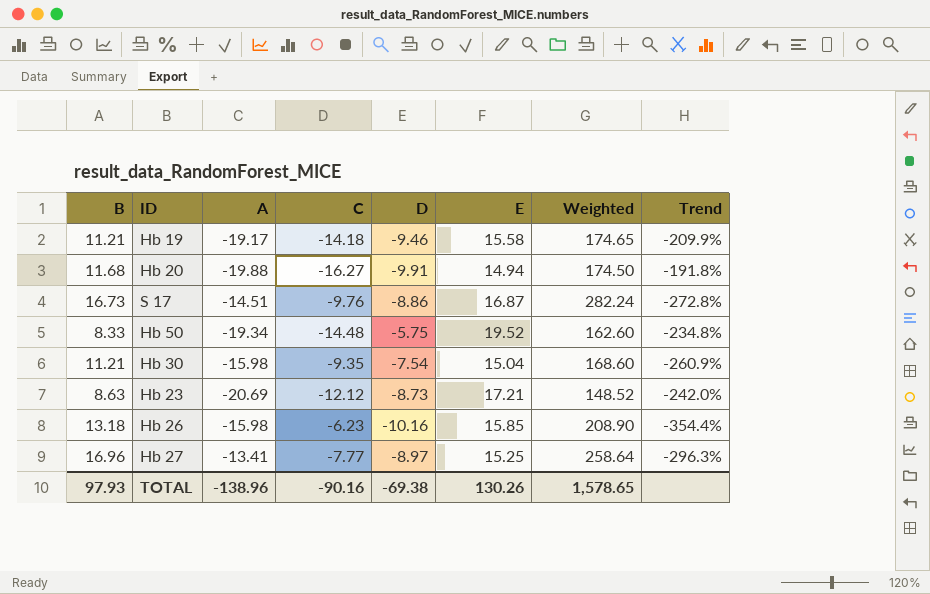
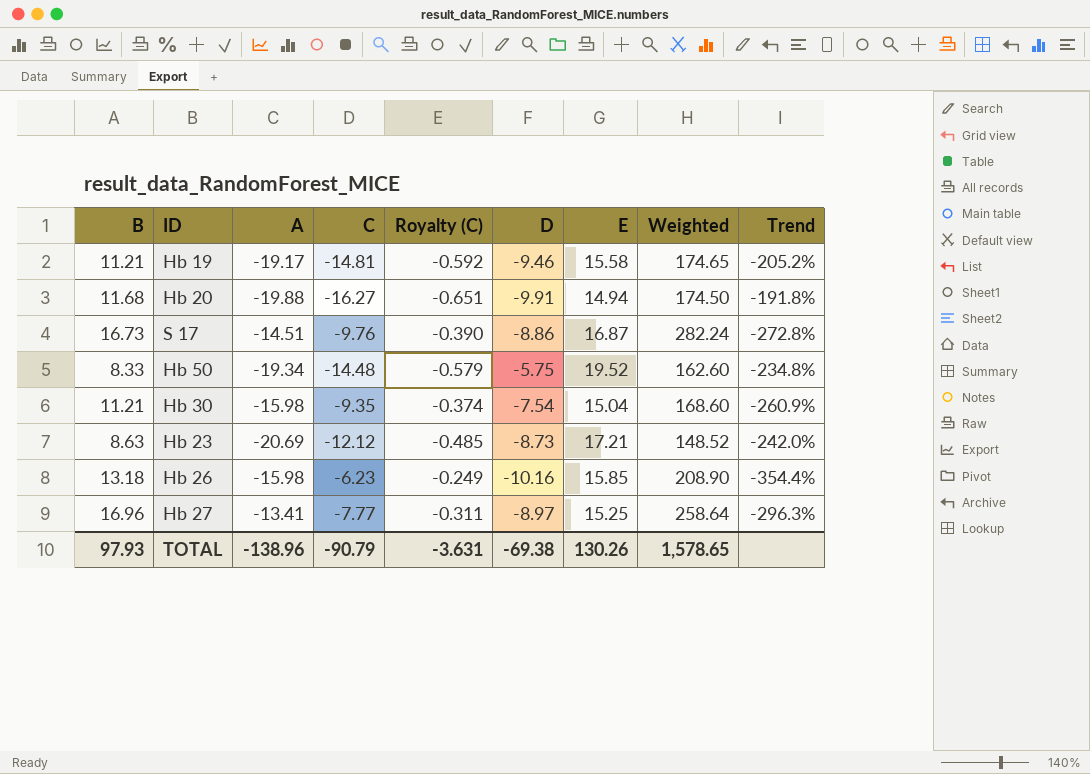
column Royalty (C) | formula: none -> [C] * 0.04
Hb 19 | C: -14.18 -> -14.81
Hb 19 | Trend: -209.9% -> -205.2%
TOTAL | C: -90.16 -> -90.79

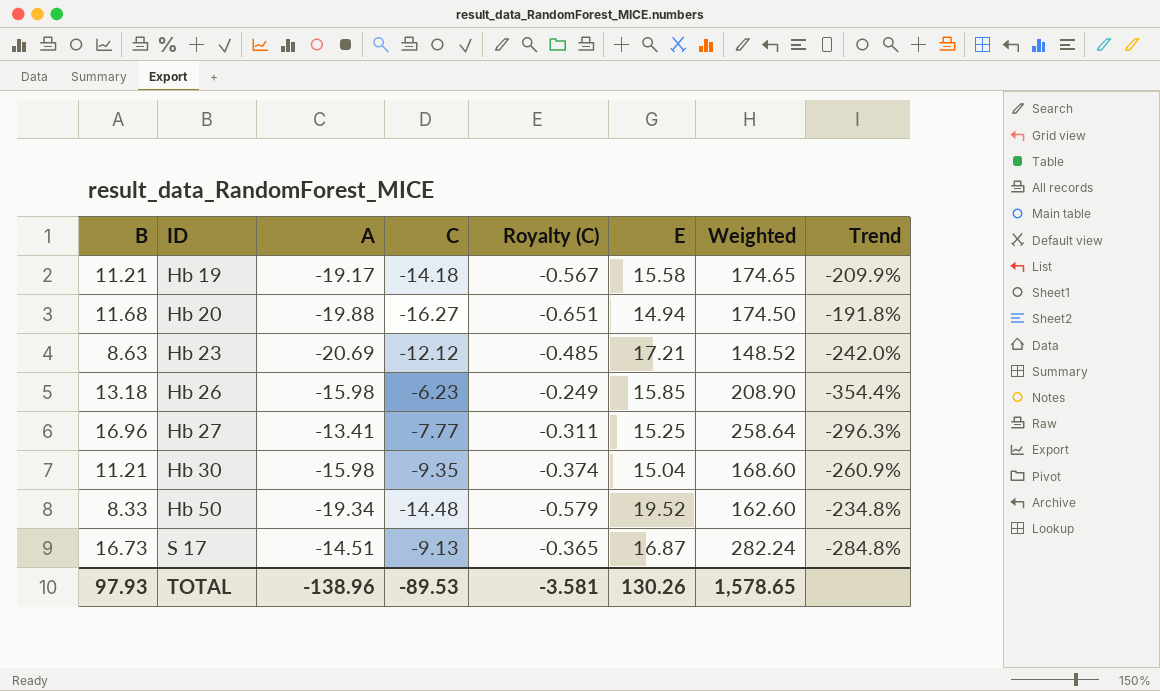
row order: none -> ID ascending
column D | position: 6 -> none
Hb 19 | C: -14.81 -> -14.18
Hb 19 | Royalty (C): -0.592 -> -0.567
Hb 19 | Trend: -205.2% -> -209.9%
S 17 | C: -9.76 -> -9.13
S 17 | Royalty (C): -0.390 -> -0.365
S 17 | Trend: -272.8% -> -284.8%
TOTAL | C: -90.79 -> -89.53
TOTAL | Royalty (C): -3.631 -> -3.581

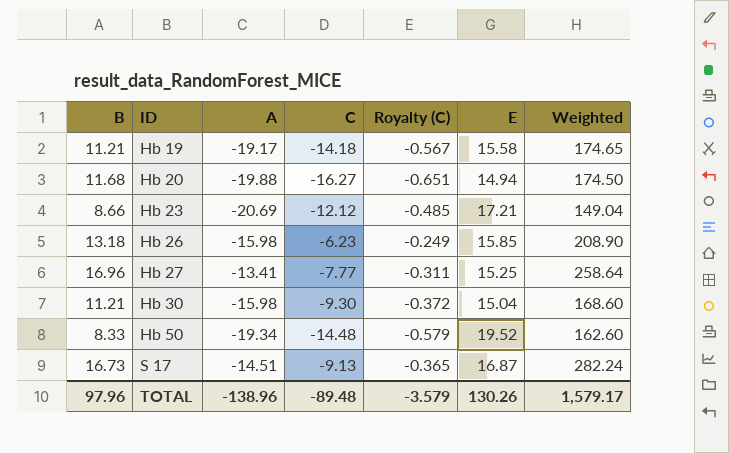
column Trend | formula: ([E] - [C]) / [C] -> none
Hb 23 | B: 8.63 -> 8.66
Hb 23 | Weighted: 148.52 -> 149.04
Hb 30 | C: -9.35 -> -9.30
Hb 30 | Royalty (C): -0.374 -> -0.372
TOTAL | B: 97.93 -> 97.96
TOTAL | C: -89.53 -> -89.48
TOTAL | Royalty (C): -3.581 -> -3.579
TOTAL | Weighted: 1,578.65 -> 1,579.17

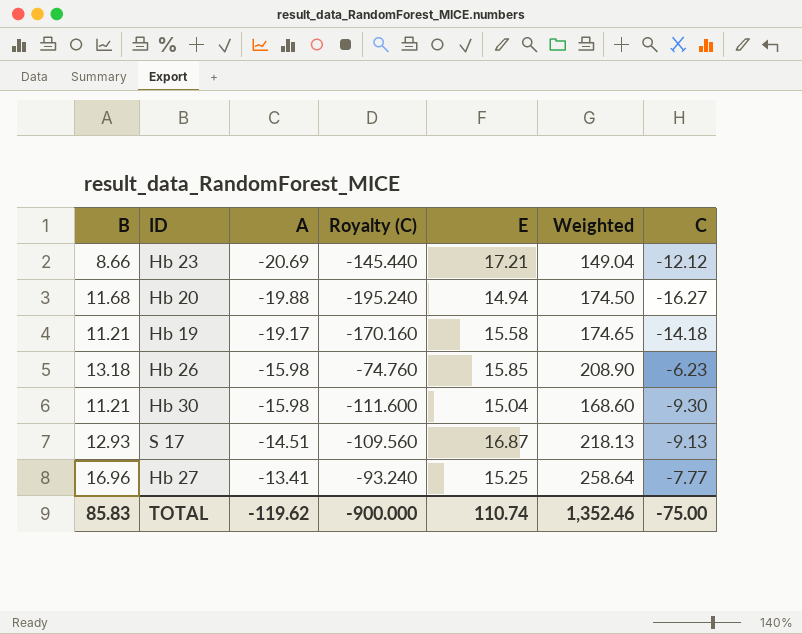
row order: ID ascending -> A ascending
column Royalty (C) | formula: [C] * 0.04 -> [C] * 12
column C | position: 4 -> 7
row Hb 50: 8.33 | -19.34 | -14.48 | -0.579 | 19.52 | 162.60 -> none
S 17 | B: 16.73 -> 12.93
S 17 | Weighted: 282.24 -> 218.13
TOTAL | B: 97.96 -> 85.83
TOTAL | A: -138.96 -> -119.62
TOTAL | Royalty (C): -3.579 -> -900.000
TOTAL | E: 130.26 -> 110.74
TOTAL | Weighted: 1,579.17 -> 1,352.46
TOTAL | C: -89.48 -> -75.00

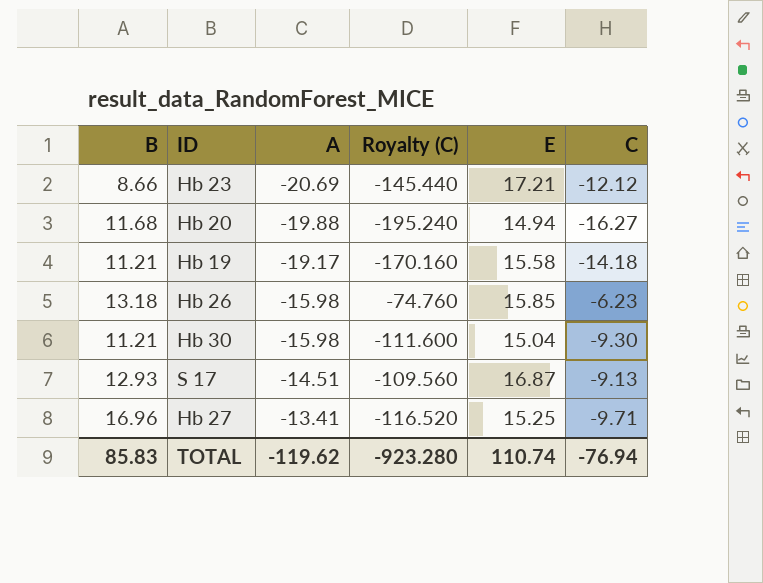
column Weighted | formula: [B] * [E] -> none
Hb 27 | Royalty (C): -93.240 -> -116.520
Hb 27 | C: -7.77 -> -9.71
TOTAL | Royalty (C): -900.000 -> -923.280
TOTAL | C: -75.00 -> -76.94

